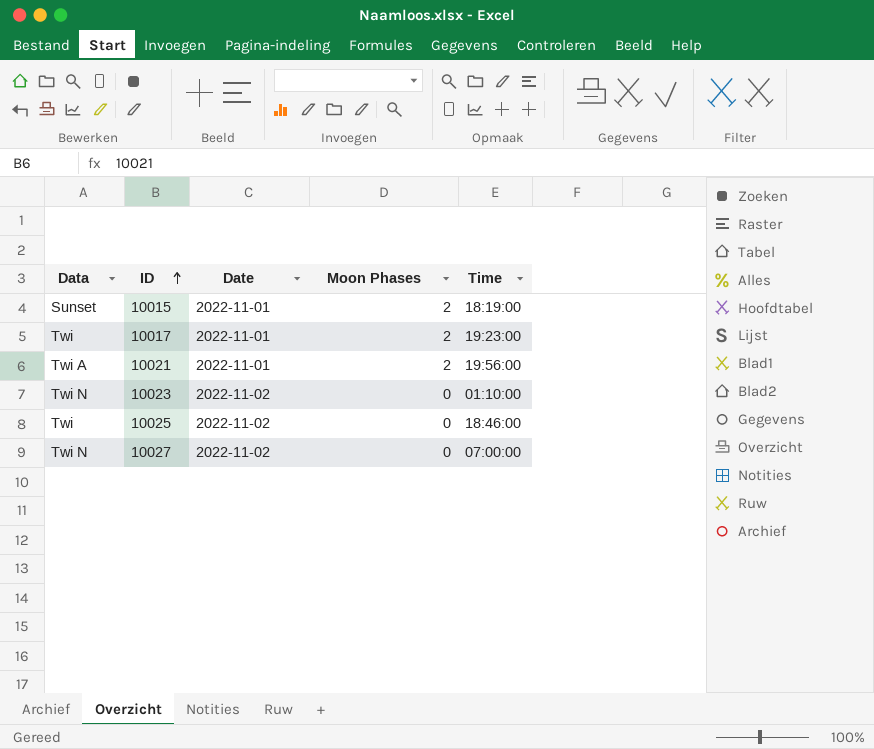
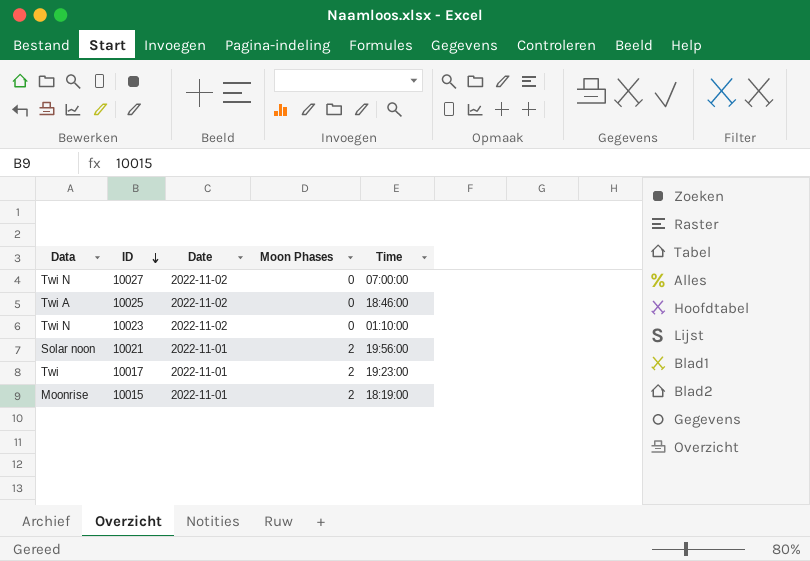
row order: ID ascending -> ID descending
10025 | Data: Twi -> Twi A
10021 | Data: Twi A -> Solar noon
10015 | Data: Sunset -> Moonrise

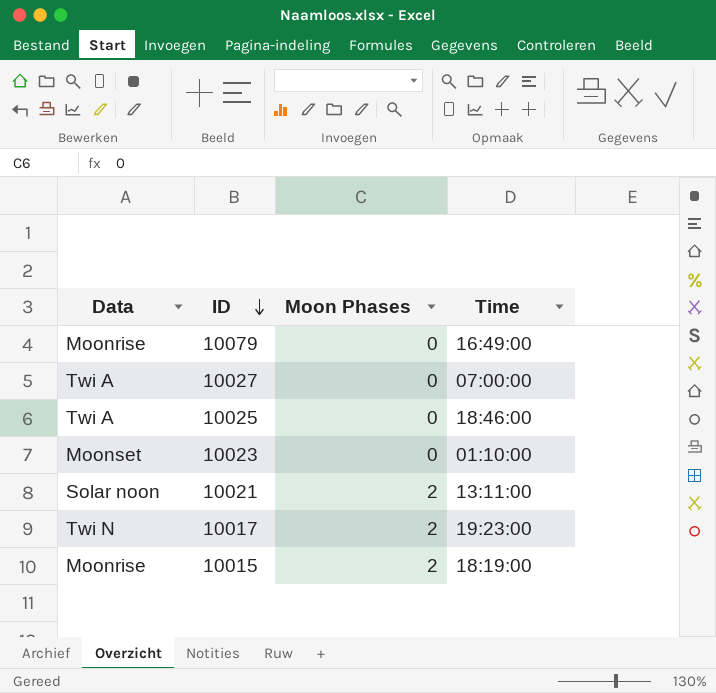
column Date | position: 3 -> none
row 10079: none -> Moonrise | 0 | 16:49:00
10027 | Data: Twi N -> Twi A
10023 | Data: Twi N -> Moonset
10021 | Time: 19:56:00 -> 13:11:00
10017 | Data: Twi -> Twi N

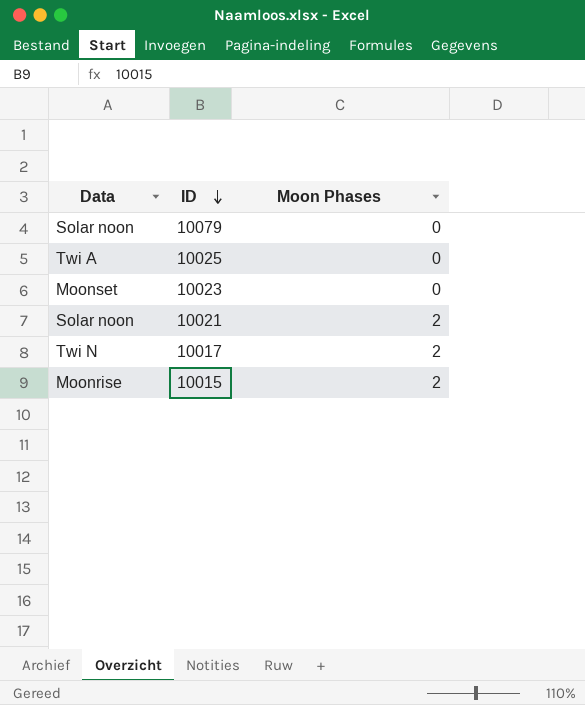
column Time | position: 4 -> none
row 10027: Twi A | 0 | 07:00:00 -> none
10079 | Data: Moonrise -> Solar noon

